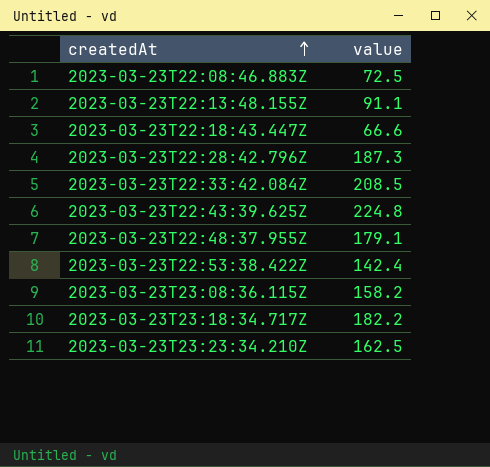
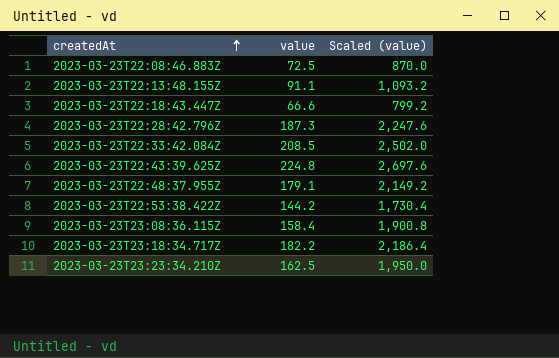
column Scaled (value) | formula: none -> [value] * 12
2023-03-23T22:53:38.422Z | value: 142.4 -> 144.2
2023-03-23T23:08:36.115Z | value: 158.2 -> 158.4

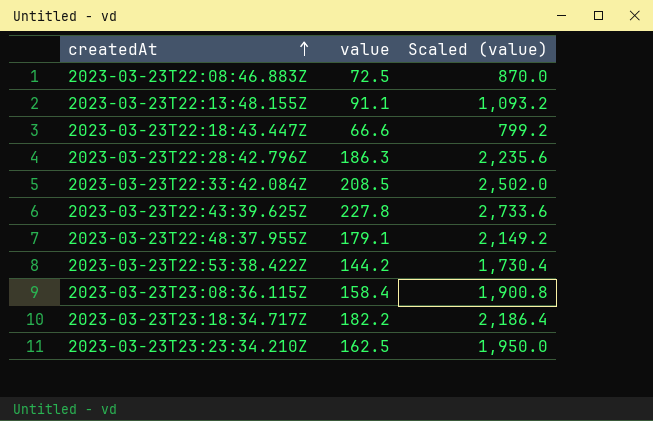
2023-03-23T22:28:42.796Z | value: 187.3 -> 186.3
2023-03-23T22:28:42.796Z | Scaled (value): 2,247.6 -> 2,235.6
2023-03-23T22:43:39.625Z | value: 224.8 -> 227.8
2023-03-23T22:43:39.625Z | Scaled (value): 2,697.6 -> 2,733.6

